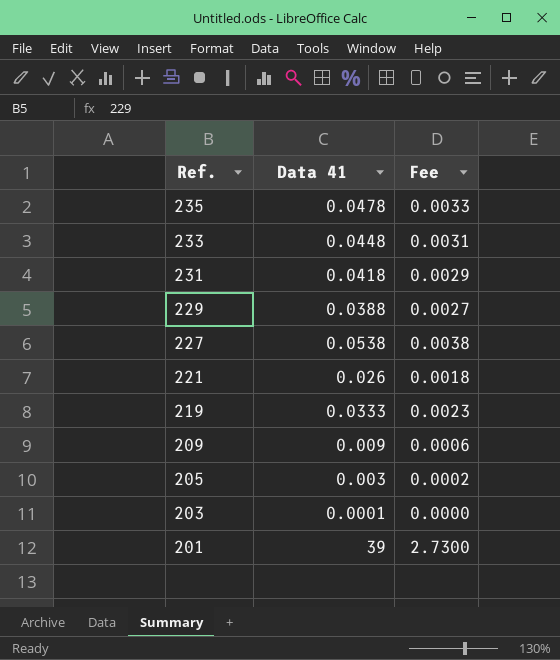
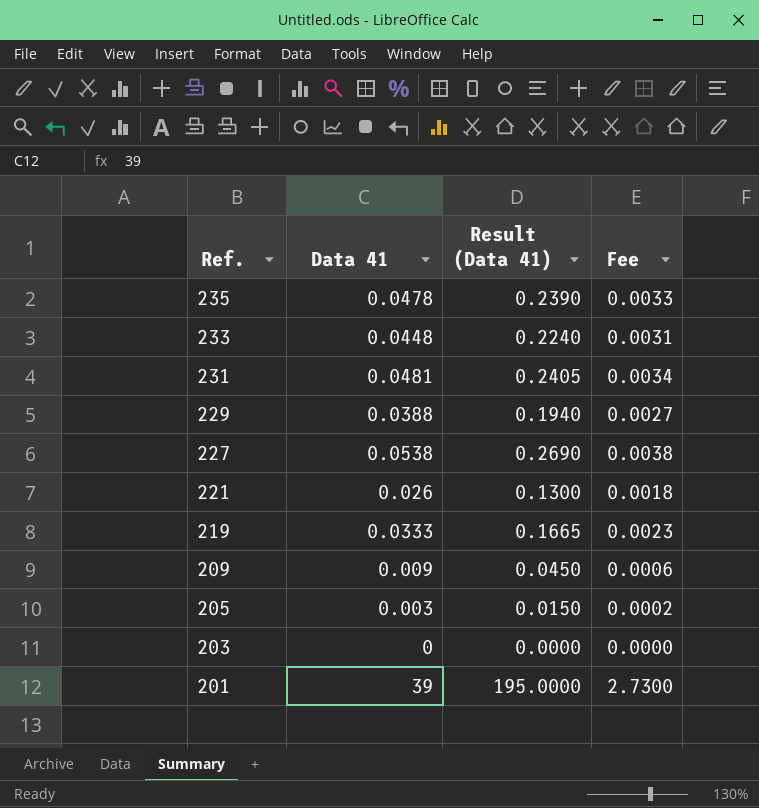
column Result (Data 41) | formula: none -> [Data 41] * 5
231 | Data 41: 0.0418 -> 0.0481
231 | Fee: 0.0029 -> 0.0034
203 | Data 41: 0.0001 -> 0

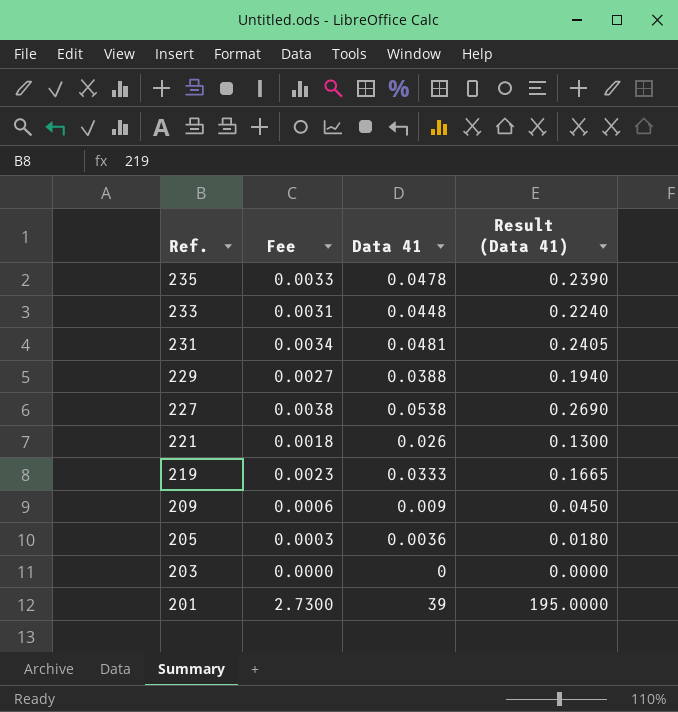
column Fee | position: 4 -> 2
205 | Fee: 0.0002 -> 0.0003
205 | Data 41: 0.003 -> 0.0036
205 | Result (Data 41): 0.0150 -> 0.0180

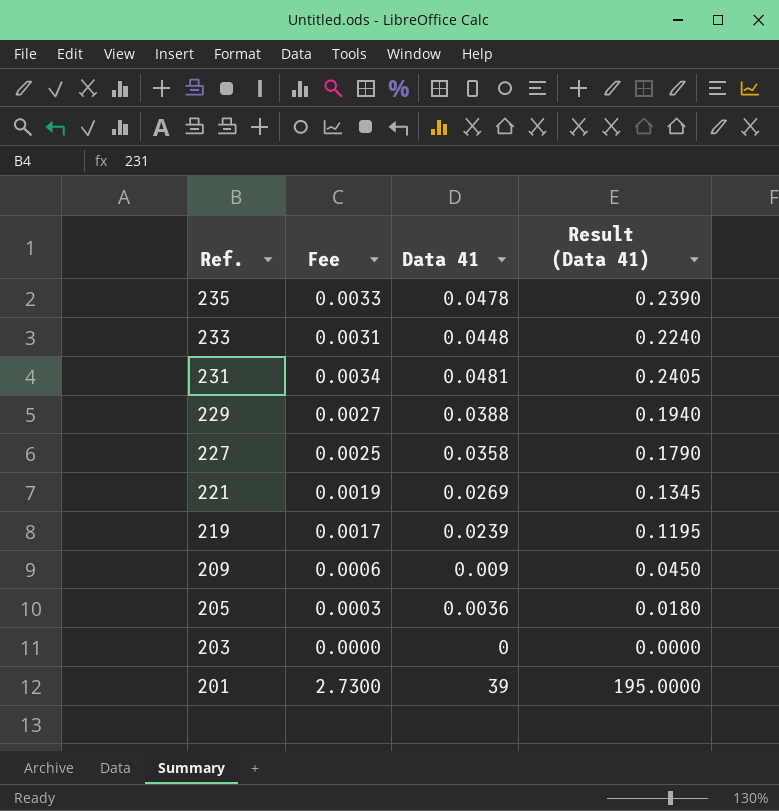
227 | Fee: 0.0038 -> 0.0025
227 | Data 41: 0.0538 -> 0.0358
227 | Result (Data 41): 0.2690 -> 0.1790
221 | Fee: 0.0018 -> 0.0019
221 | Data 41: 0.026 -> 0.0269
221 | Result (Data 41): 0.1300 -> 0.1345
219 | Fee: 0.0023 -> 0.0017
219 | Data 41: 0.0333 -> 0.0239
219 | Result (Data 41): 0.1665 -> 0.1195

